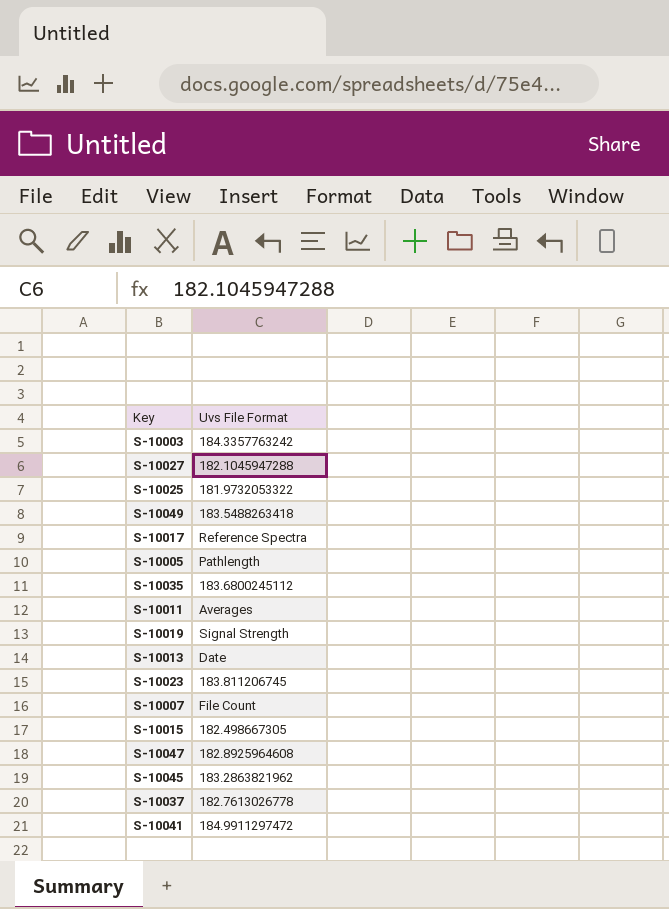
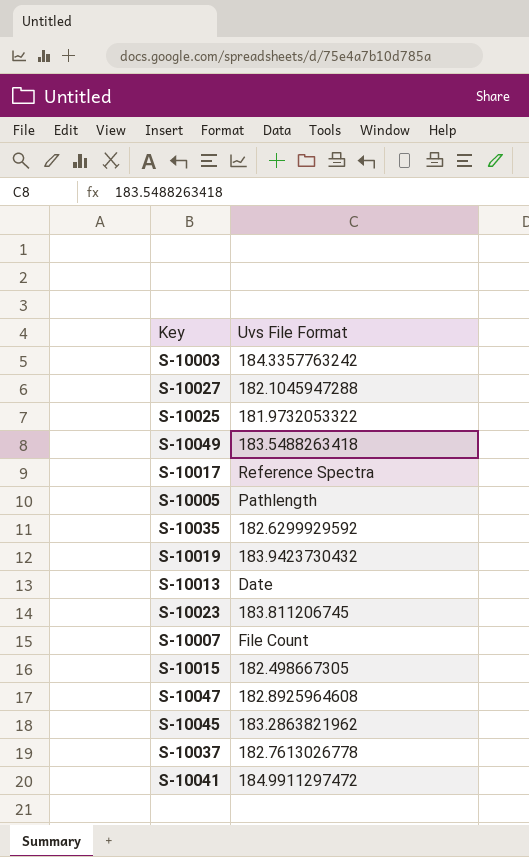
row S-10011: Averages -> none
S-10035 | Uvs File Format: 183.6800245112 -> 182.6299929592
S-10019 | Uvs File Format: Signal Strength -> 183.9423730432

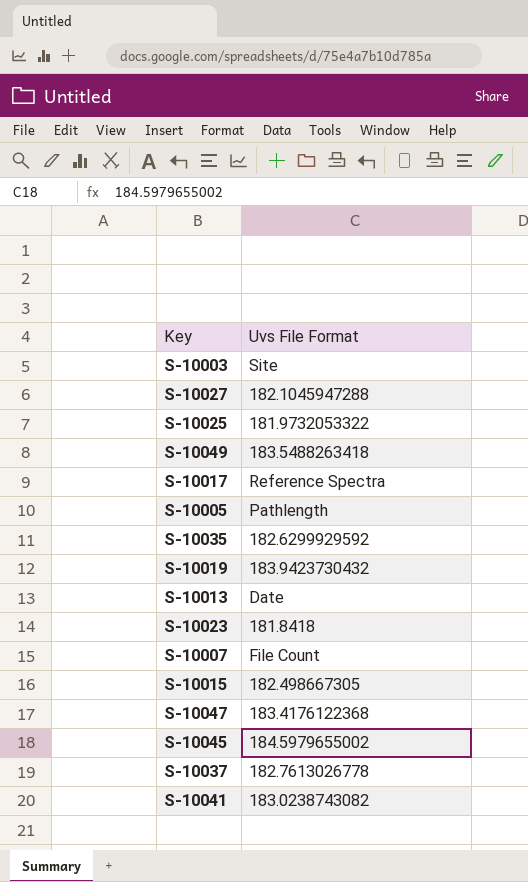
S-10003 | Uvs File Format: 184.3357763242 -> Site
S-10023 | Uvs File Format: 183.811206745 -> 181.8418
S-10047 | Uvs File Format: 182.8925964608 -> 183.4176122368
S-10045 | Uvs File Format: 183.2863821962 -> 184.5979655002
S-10041 | Uvs File Format: 184.9911297472 -> 183.0238743082

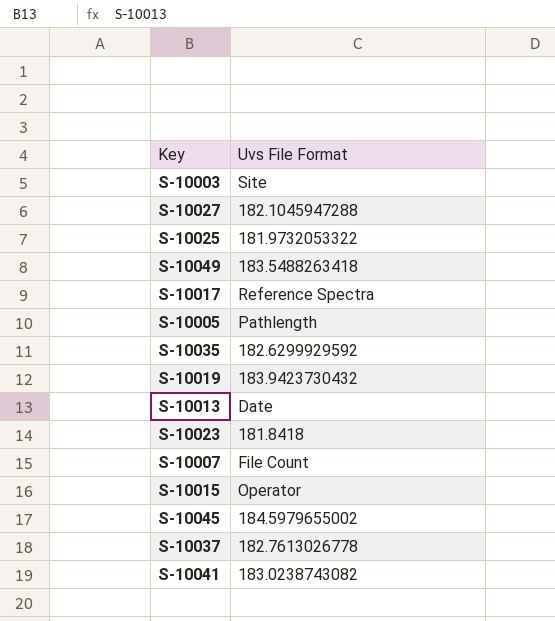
row S-10047: 183.4176122368 -> none
S-10015 | Uvs File Format: 182.498667305 -> Operator

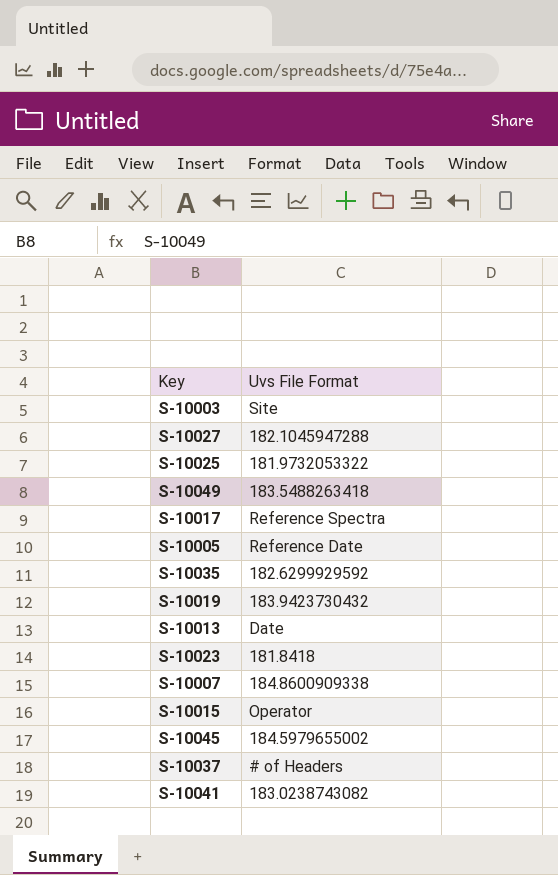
S-10005 | Uvs File Format: Pathlength -> Reference Date
S-10007 | Uvs File Format: File Count -> 184.8600909338
S-10037 | Uvs File Format: 182.7613026778 -> # of Headers

